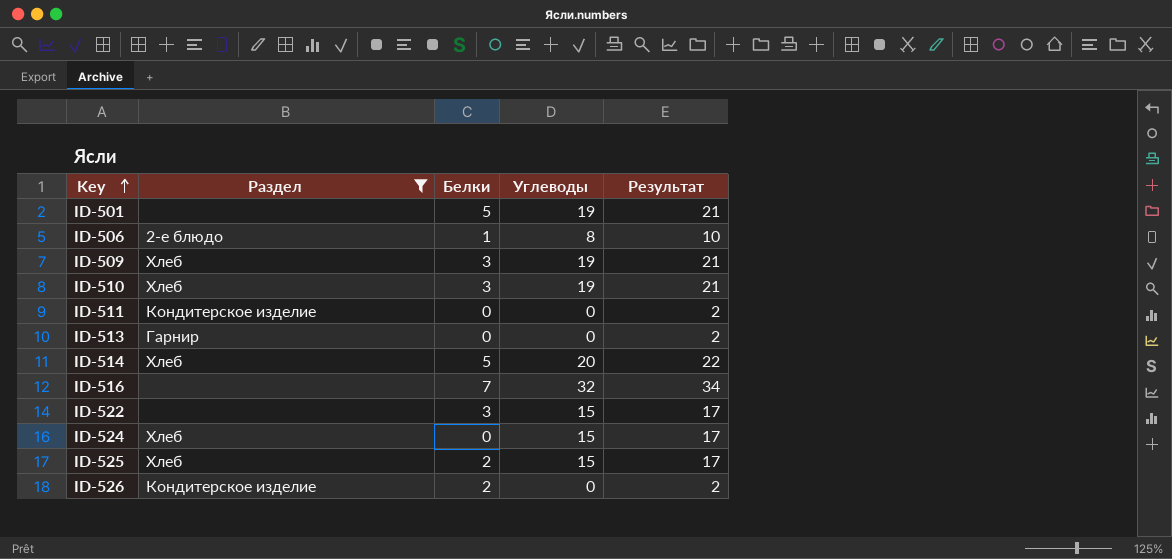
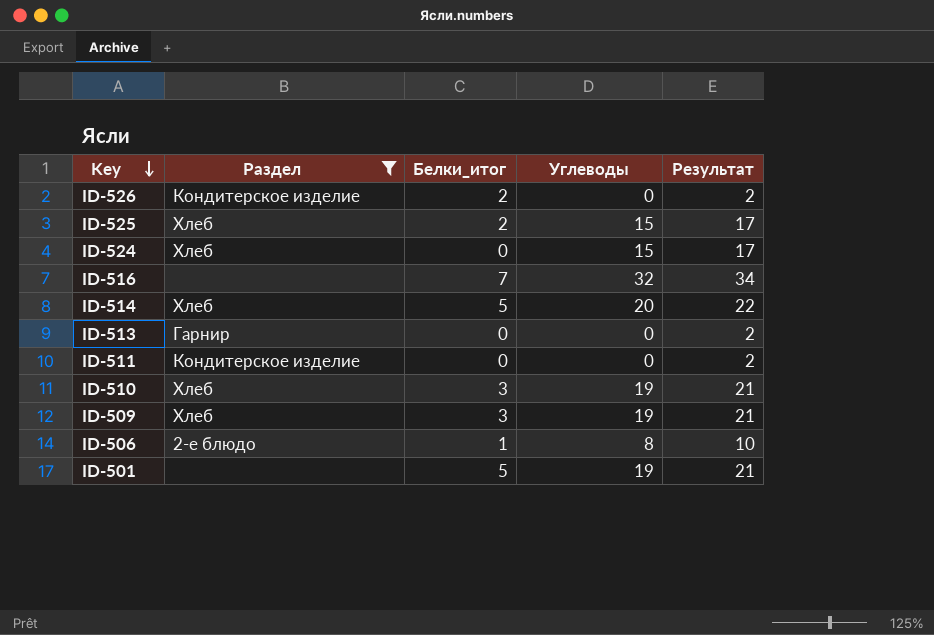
row order: Key ascending -> Key descending
column name: Белки -> Белки_итог
row ID-522: none | 3 | 15 | 17 -> none

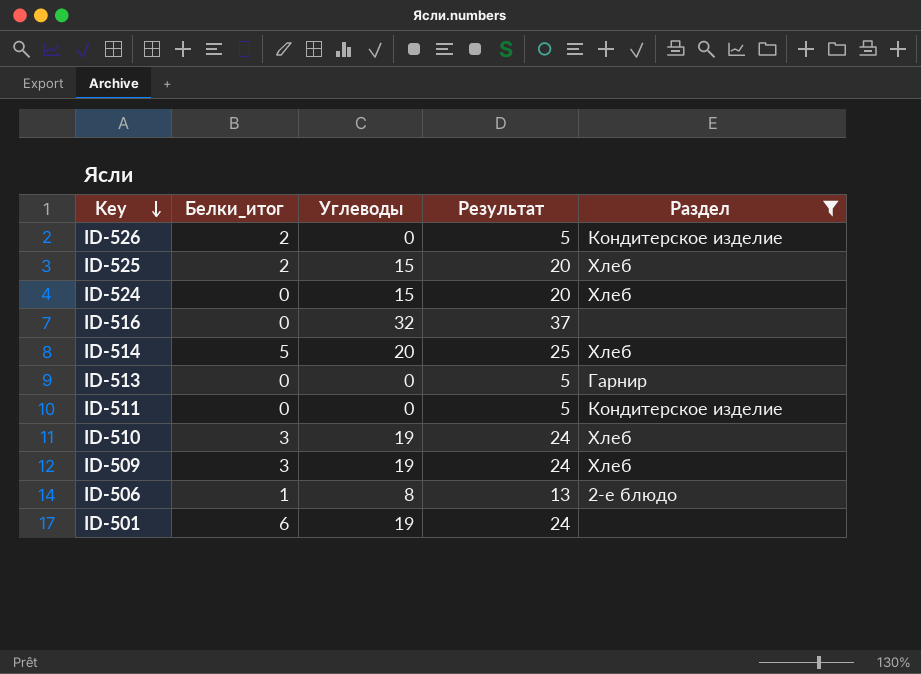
column Результат | formula: [Углеводы] + 2 -> [Углеводы] + 5
column Раздел | position: 2 -> 5
ID-516 | Белки_итог: 7 -> 0
ID-501 | Белки_итог: 5 -> 6

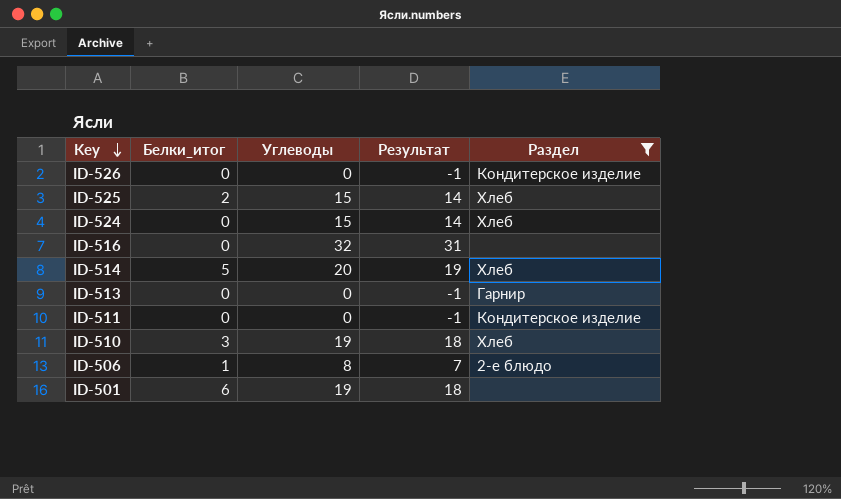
column Результат | formula: [Углеводы] + 5 -> [Углеводы] - 1
row ID-509: 3 | 19 | 24 | Хлеб -> none
ID-526 | Белки_итог: 2 -> 0

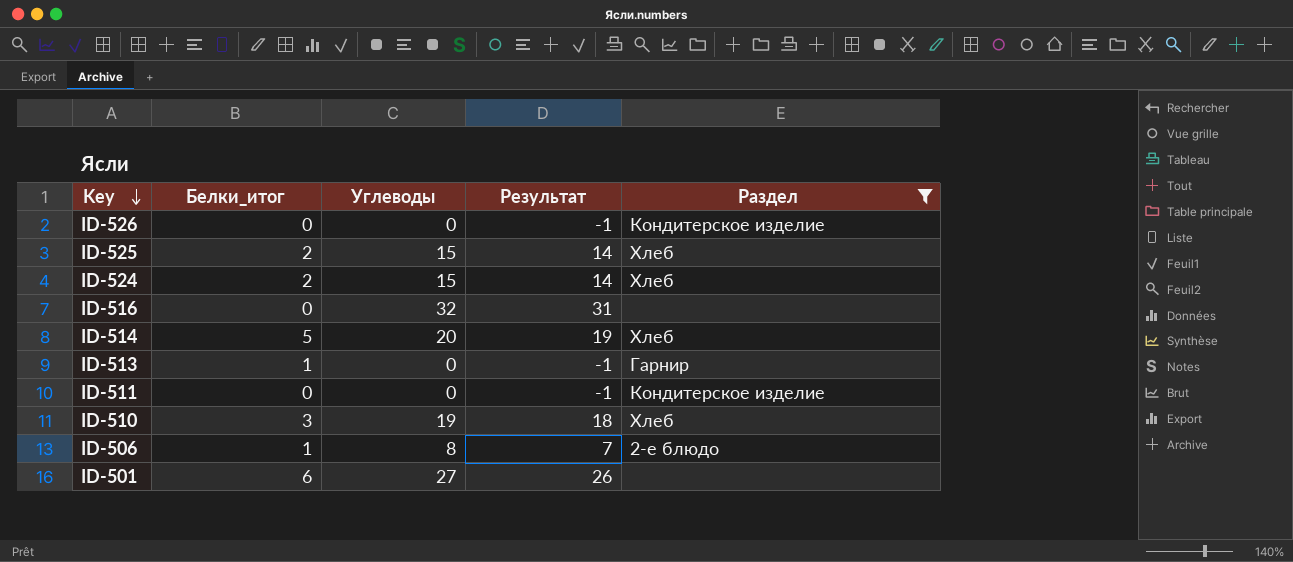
ID-524 | Белки_итог: 0 -> 2
ID-513 | Белки_итог: 0 -> 1
ID-501 | Углеводы: 19 -> 27
ID-501 | Результат: 18 -> 26

